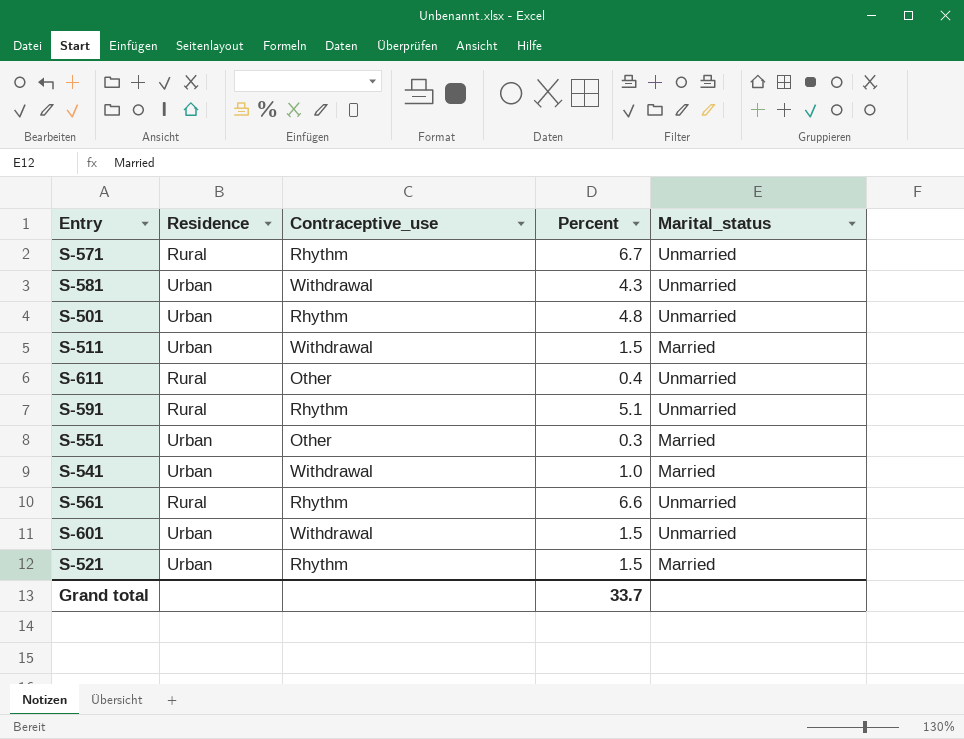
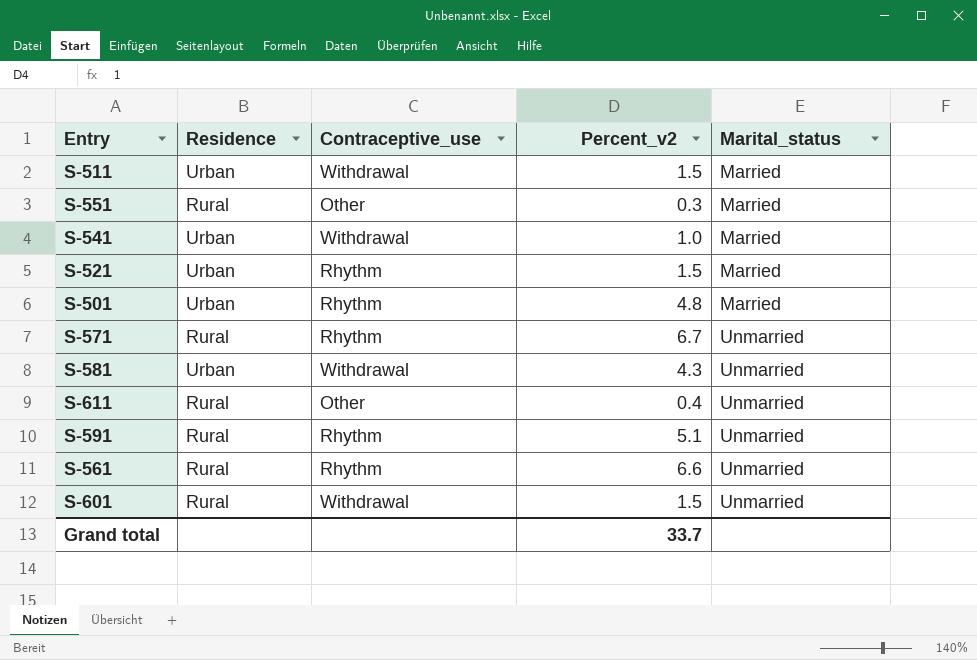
row order: none -> Marital_status ascending
column name: Percent -> Percent_v2
S-551 | Residence: Urban -> Rural
S-501 | Marital_status: Unmarried -> Married
S-601 | Residence: Urban -> Rural

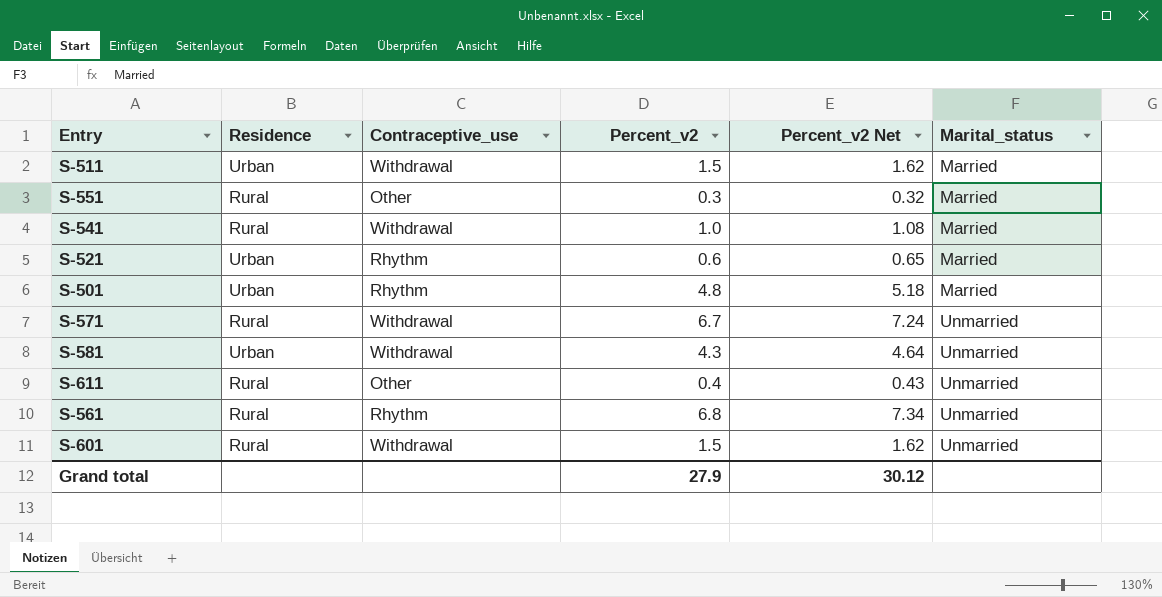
column Percent_v2 Net | formula: none -> [Percent_v2] * 1.08
row S-591: Rural | Rhythm | 5.1 | Unmarried -> none
S-541 | Residence: Urban -> Rural
S-521 | Percent_v2: 1.5 -> 0.6
S-571 | Contraceptive_use: Rhythm -> Withdrawal
S-561 | Percent_v2: 6.6 -> 6.8
Grand total | Percent_v2: 33.7 -> 27.9

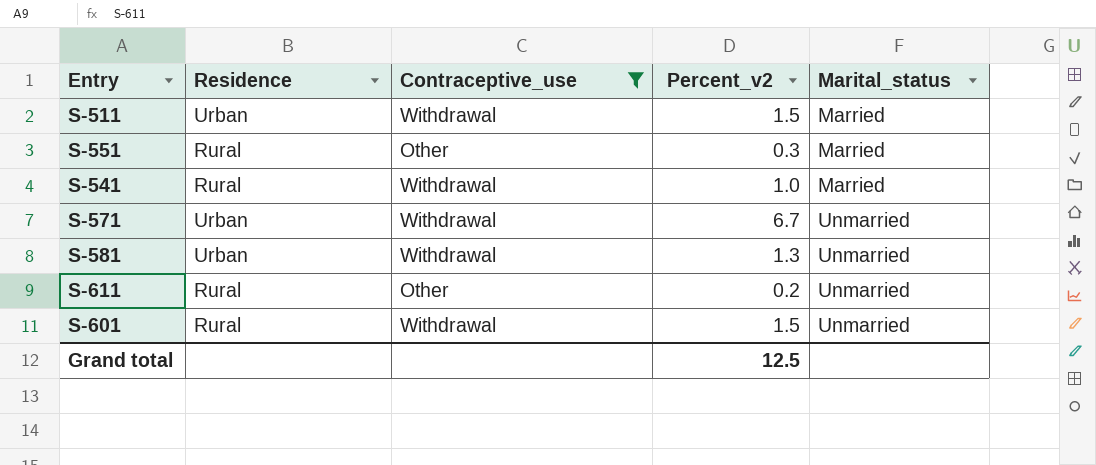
filter: none -> Contraceptive_use != Rhythm
column Percent_v2 Net | formula: [Percent_v2] * 1.08 -> none
S-571 | Residence: Rural -> Urban
S-581 | Percent_v2: 4.3 -> 1.3
S-611 | Percent_v2: 0.4 -> 0.2
Grand total | Percent_v2: 27.9 -> 12.5

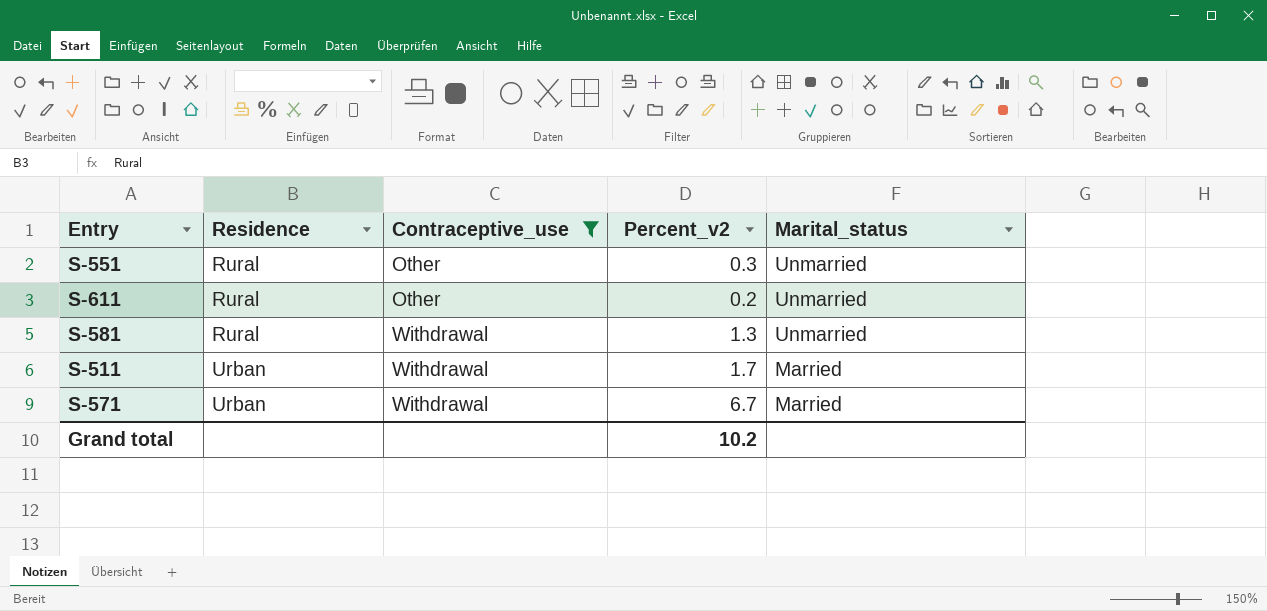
row order: Marital_status ascending -> Residence ascending
row S-541: Rural | Withdrawal | 1.0 | Married -> none
row S-601: Rural | Withdrawal | 1.5 | Unmarried -> none
S-551 | Marital_status: Married -> Unmarried
S-581 | Residence: Urban -> Rural
S-511 | Percent_v2: 1.5 -> 1.7
S-571 | Marital_status: Unmarried -> Married
Grand total | Percent_v2: 12.5 -> 10.2

